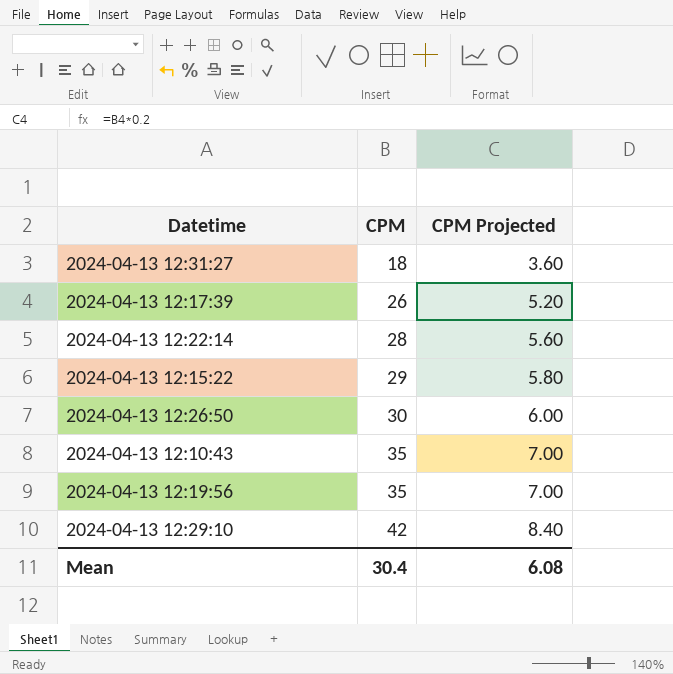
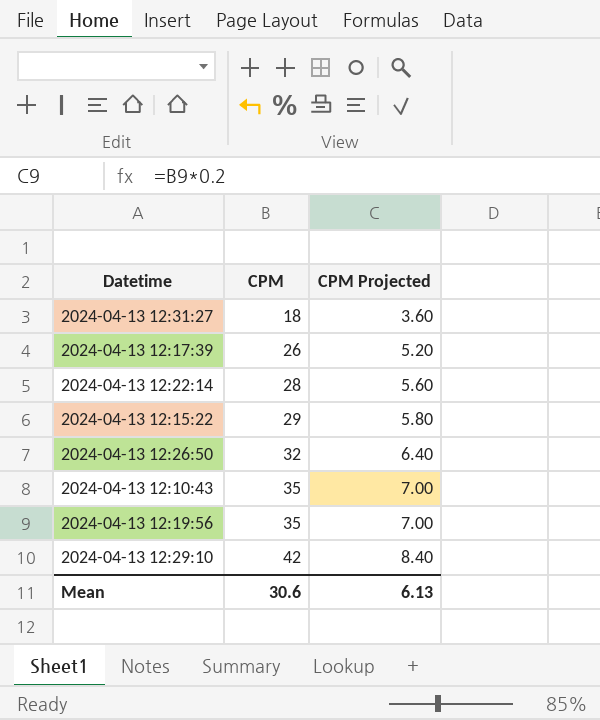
2024-04-13 12:26:50 | CPM: 30 -> 32
2024-04-13 12:26:50 | CPM Projected: 6.00 -> 6.40
Mean | CPM: 30.4 -> 30.6
Mean | CPM Projected: 6.08 -> 6.13

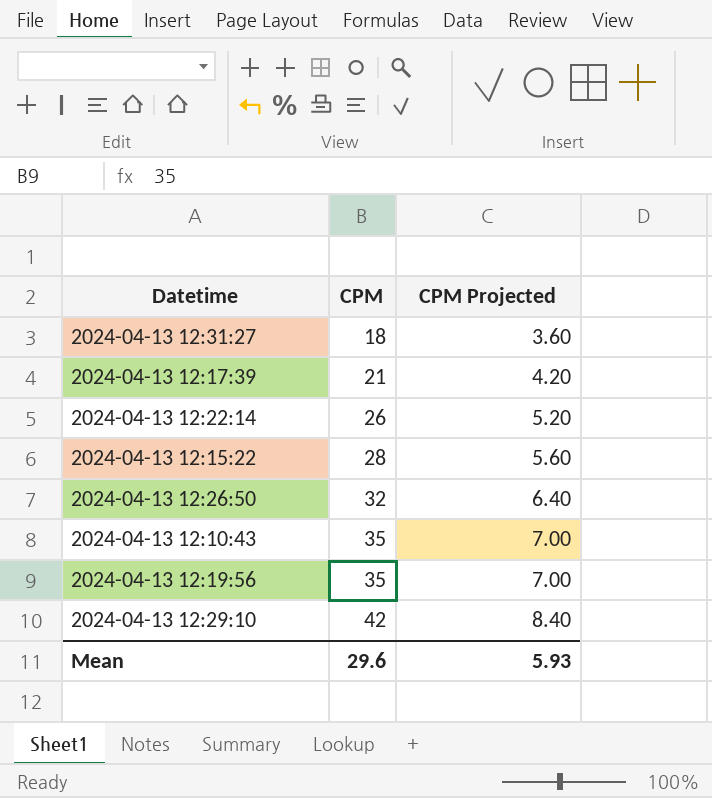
2024-04-13 12:17:39 | CPM: 26 -> 21
2024-04-13 12:17:39 | CPM Projected: 5.20 -> 4.20
2024-04-13 12:22:14 | CPM: 28 -> 26
2024-04-13 12:22:14 | CPM Projected: 5.60 -> 5.20
2024-04-13 12:15:22 | CPM: 29 -> 28
2024-04-13 12:15:22 | CPM Projected: 5.80 -> 5.60
Mean | CPM: 30.6 -> 29.6
Mean | CPM Projected: 6.13 -> 5.93

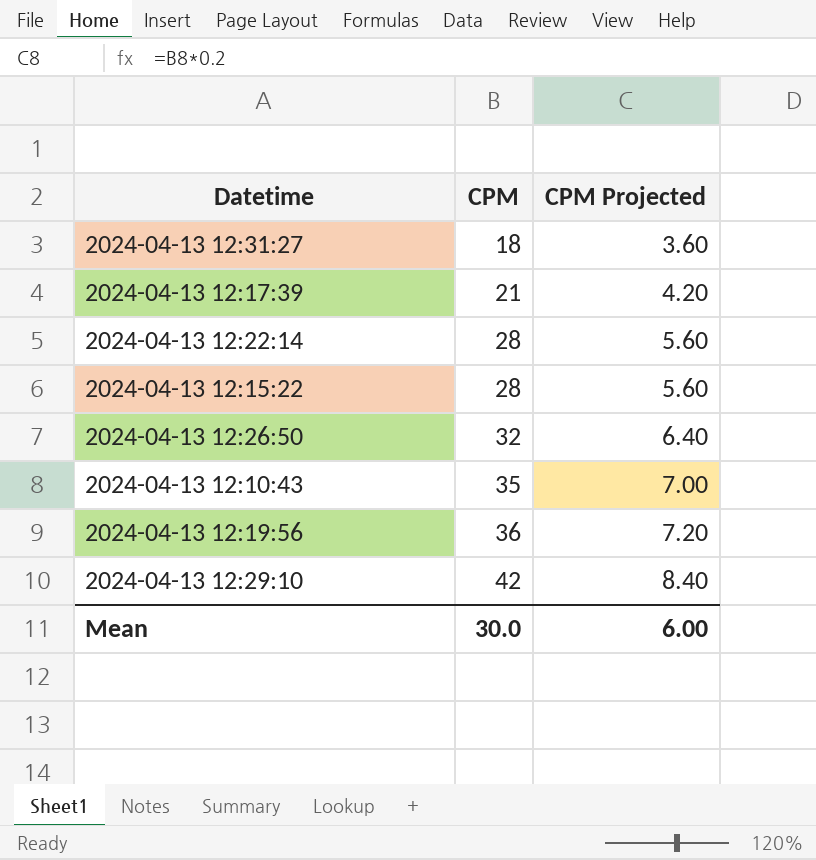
2024-04-13 12:22:14 | CPM: 26 -> 28
2024-04-13 12:22:14 | CPM Projected: 5.20 -> 5.60
2024-04-13 12:19:56 | CPM: 35 -> 36
2024-04-13 12:19:56 | CPM Projected: 7.00 -> 7.20
Mean | CPM: 29.6 -> 30.0
Mean | CPM Projected: 5.93 -> 6.00

